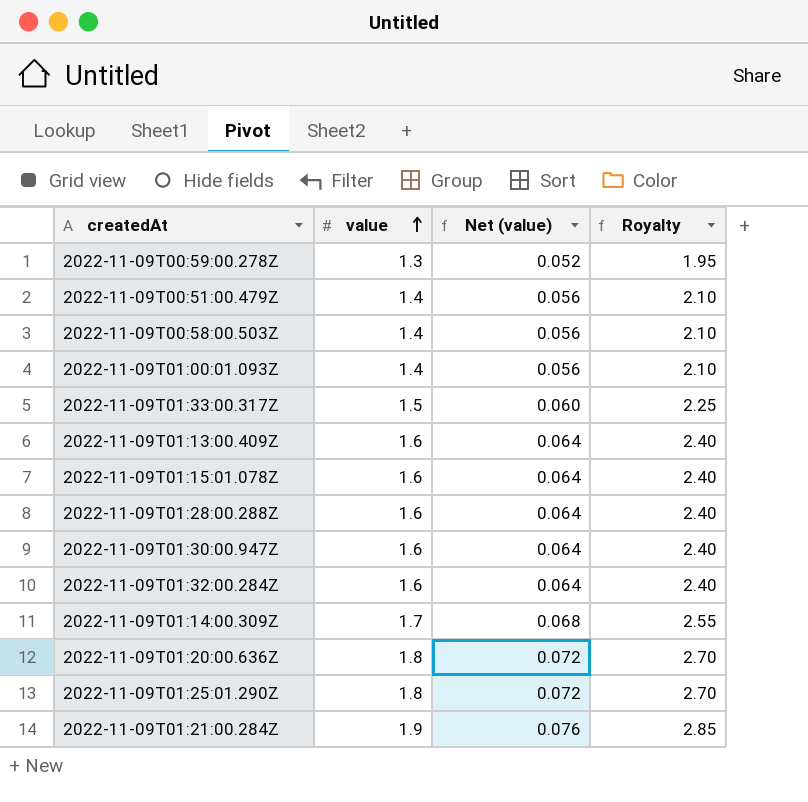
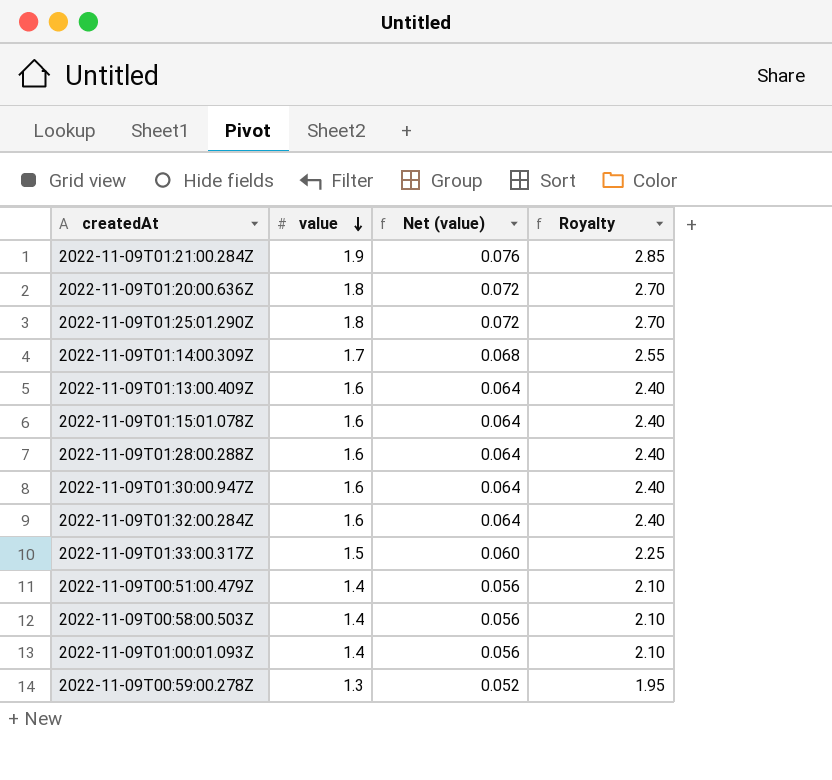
row order: value ascending -> value descending

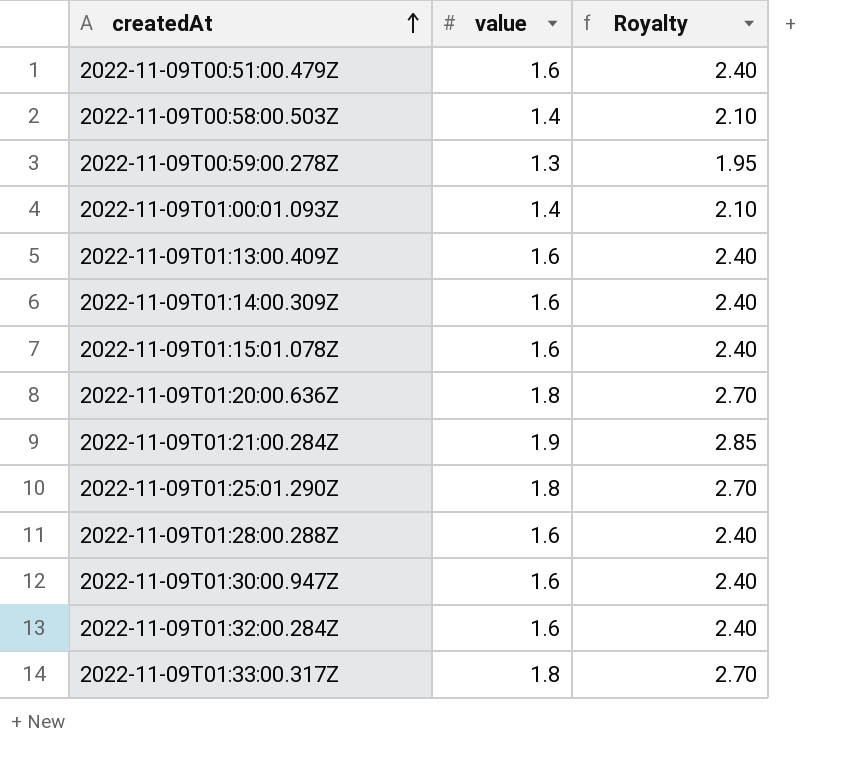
row order: value descending -> createdAt ascending
column Net (value) | formula: [value] * 0.04 -> none
2022-11-09T00:51:00.479Z | value: 1.4 -> 1.6
2022-11-09T00:51:00.479Z | Royalty: 2.10 -> 2.40
2022-11-09T01:14:00.309Z | value: 1.7 -> 1.6
2022-11-09T01:14:00.309Z | Royalty: 2.55 -> 2.40
2022-11-09T01:33:00.317Z | value: 1.5 -> 1.8
2022-11-09T01:33:00.317Z | Royalty: 2.25 -> 2.70

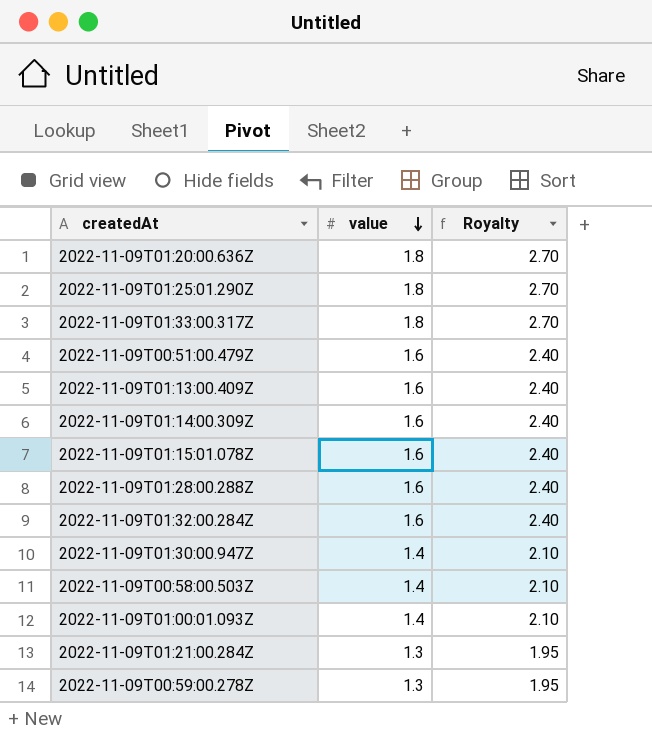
row order: createdAt ascending -> value descending
2022-11-09T01:30:00.947Z | value: 1.6 -> 1.4
2022-11-09T01:30:00.947Z | Royalty: 2.40 -> 2.10
2022-11-09T01:21:00.284Z | value: 1.9 -> 1.3
2022-11-09T01:21:00.284Z | Royalty: 2.85 -> 1.95

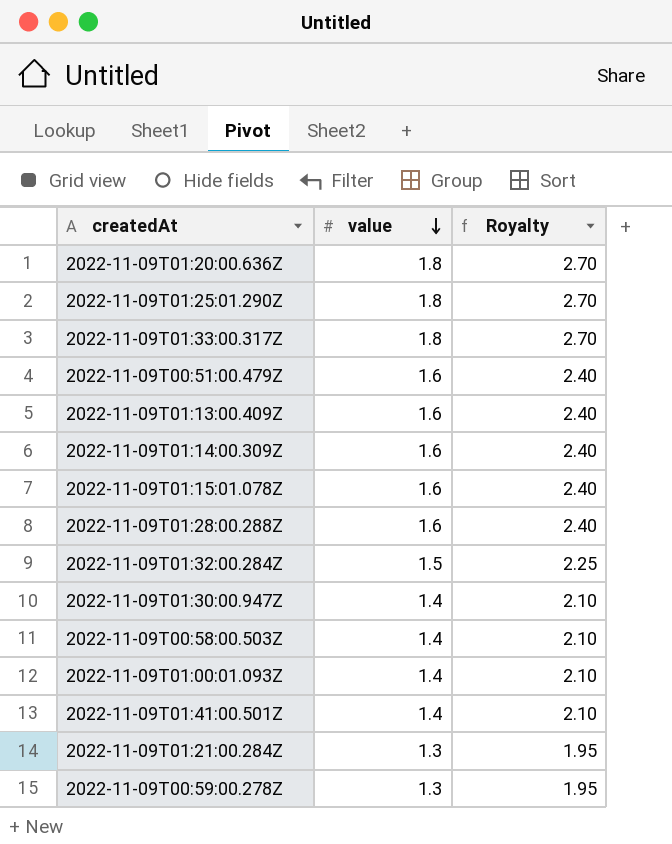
2022-11-09T01:32:00.284Z | value: 1.6 -> 1.5
2022-11-09T01:32:00.284Z | Royalty: 2.40 -> 2.25
row 2022-11-09T01:41:00.501Z: none -> 1.4 | 2.10

